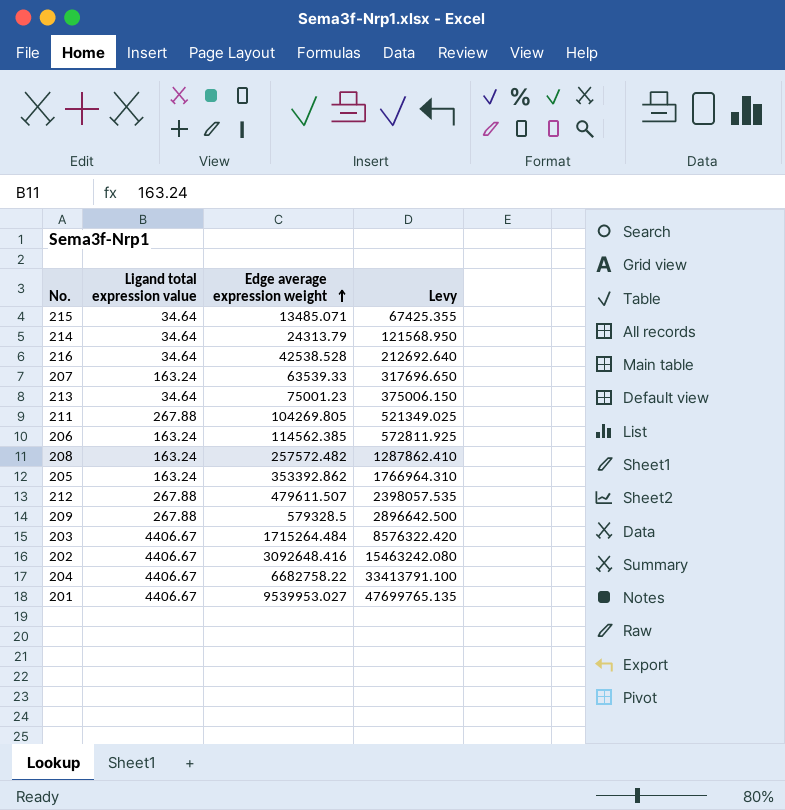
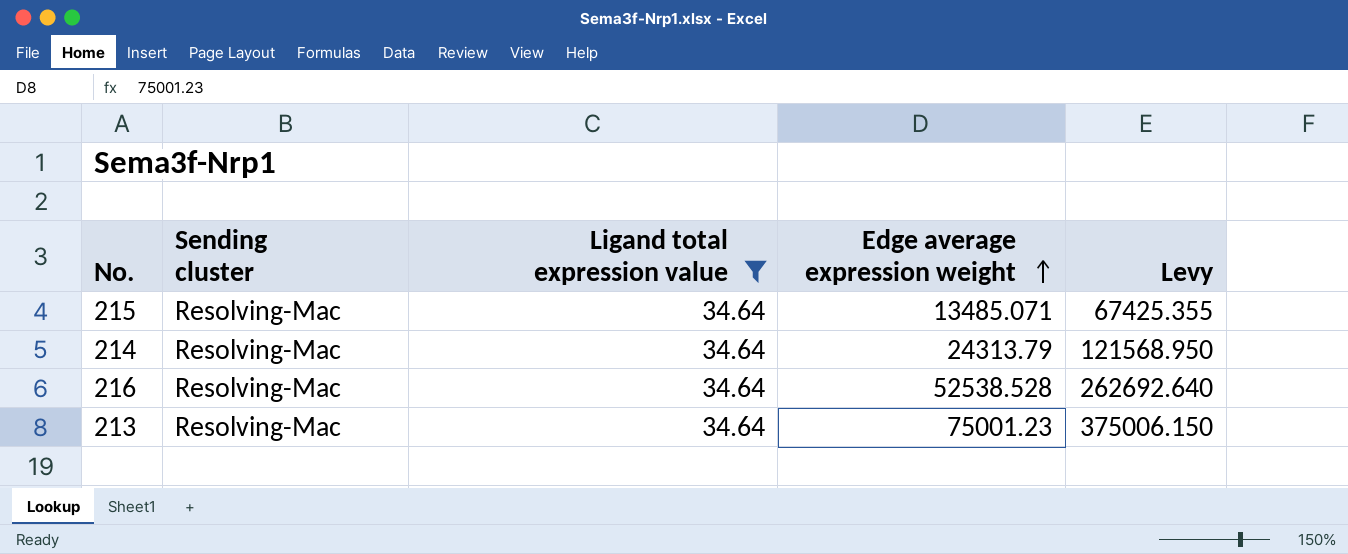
filter: none -> Ligand total expression value = 34.64
column Sending cluster | position: none -> 2
216 | Edge average expression weight: 42538.528 -> 52538.528
216 | Levy: 212692.640 -> 262692.640

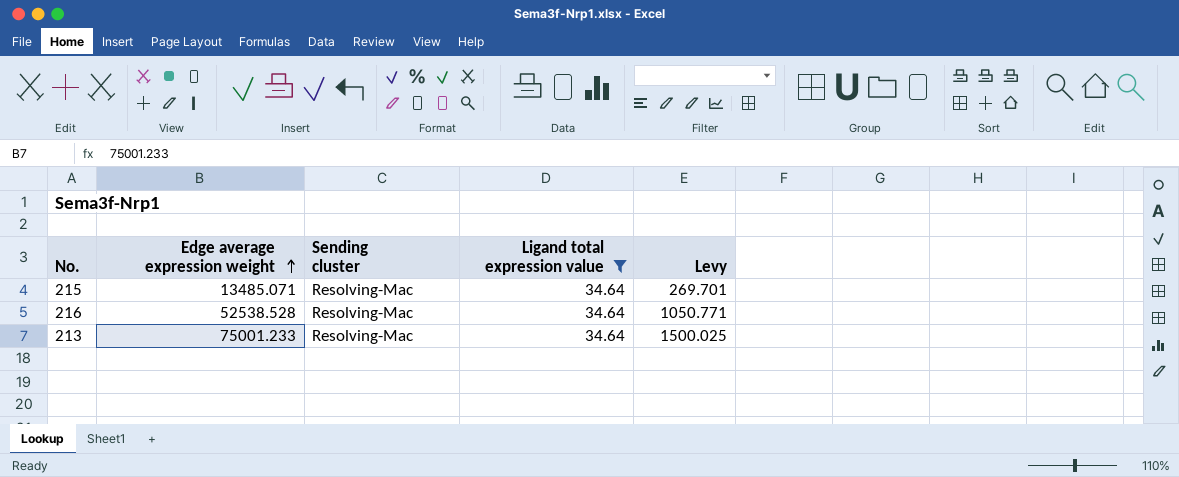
column Edge average expression weight | position: 4 -> 2
column Levy | formula: [Edge average expression weight] * 5 -> [Edge average expression weight] * 0.02
row 214: Resolving-Mac | 34.64 | 24313.79 | 121568.950 -> none
213 | Edge average expression weight: 75001.23 -> 75001.233

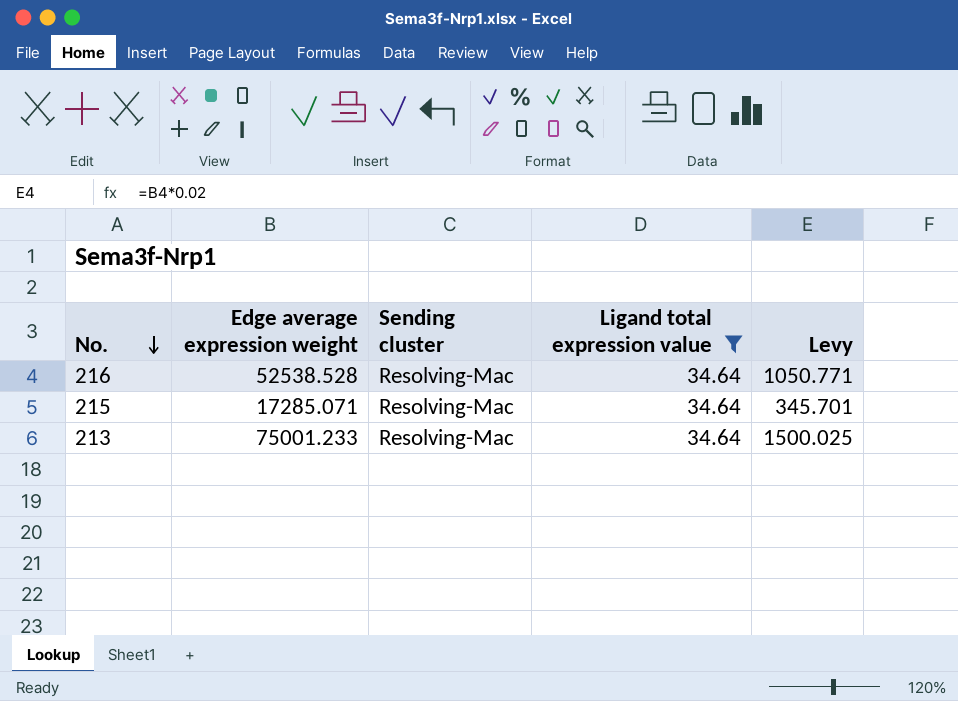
row order: Edge average expression weight ascending -> No. descending
215 | Edge average expression weight: 13485.071 -> 17285.071
215 | Levy: 269.701 -> 345.701

